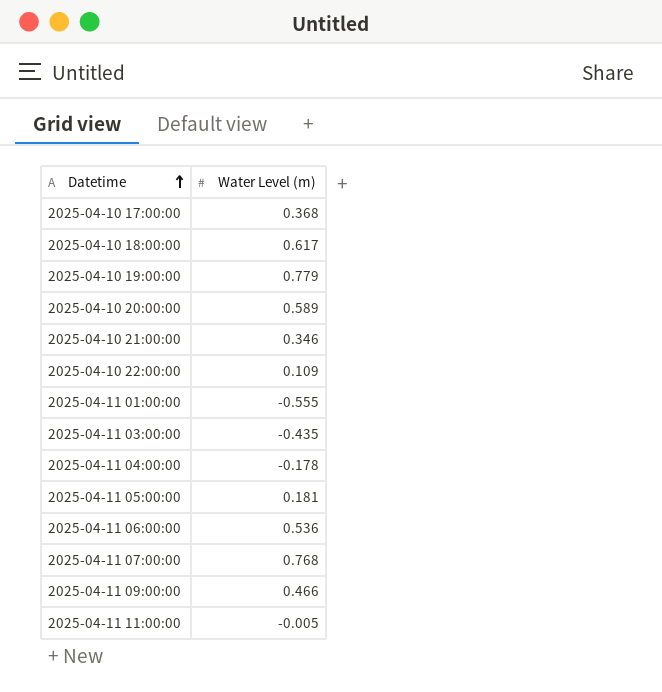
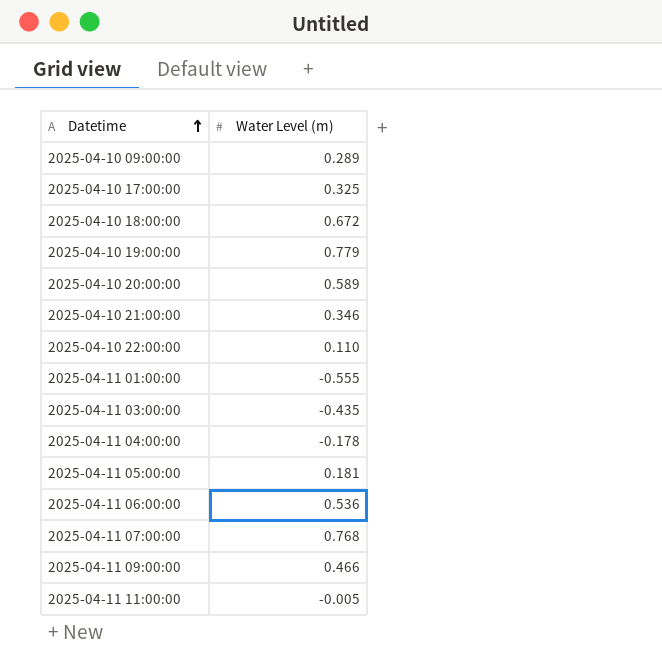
row 2025-04-10 09:00:00: none -> 0.289
2025-04-10 17:00:00 | Water Level (m): 0.368 -> 0.325
2025-04-10 18:00:00 | Water Level (m): 0.617 -> 0.672
2025-04-10 22:00:00 | Water Level (m): 0.109 -> 0.110

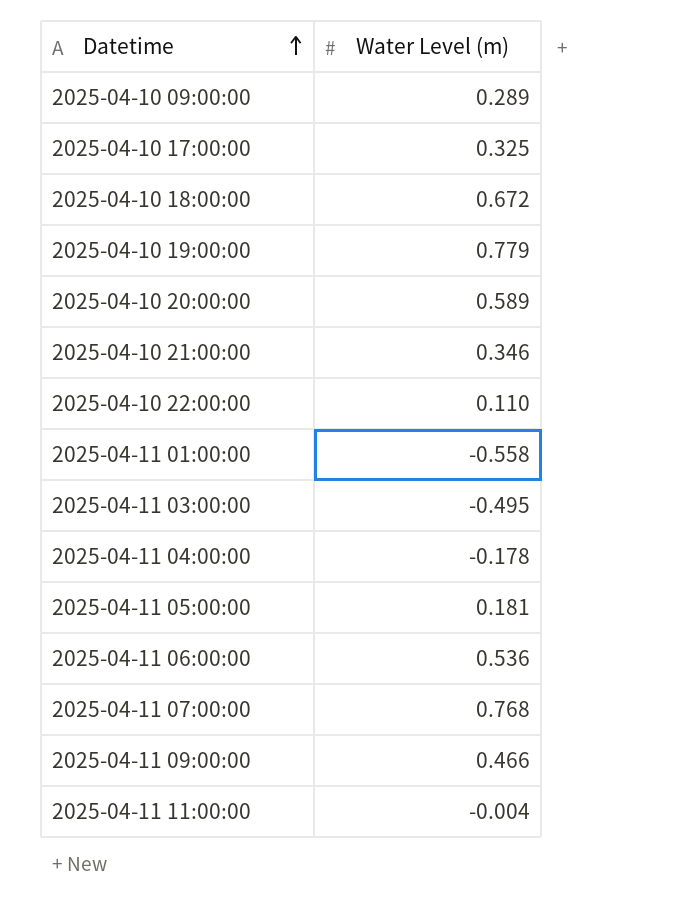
2025-04-11 01:00:00 | Water Level (m): -0.555 -> -0.558
2025-04-11 03:00:00 | Water Level (m): -0.435 -> -0.495
2025-04-11 11:00:00 | Water Level (m): -0.005 -> -0.004

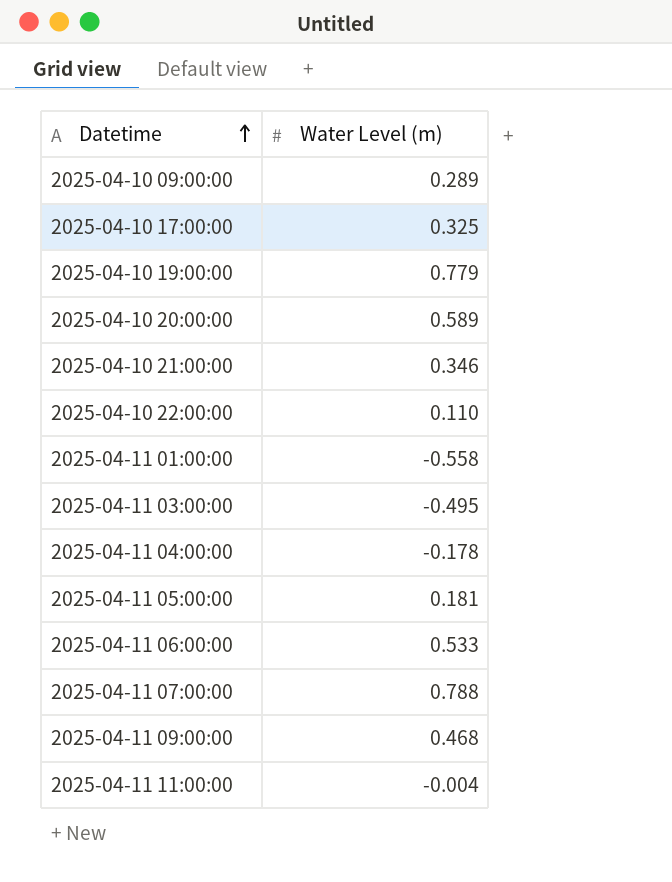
row 2025-04-10 18:00:00: 0.672 -> none
2025-04-11 06:00:00 | Water Level (m): 0.536 -> 0.533
2025-04-11 07:00:00 | Water Level (m): 0.768 -> 0.788
2025-04-11 09:00:00 | Water Level (m): 0.466 -> 0.468

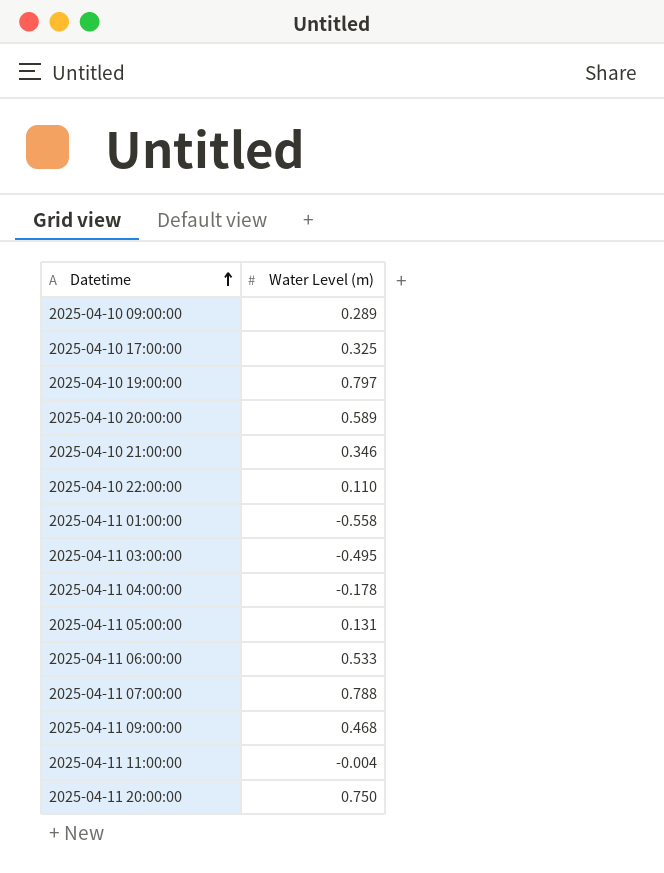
2025-04-10 19:00:00 | Water Level (m): 0.779 -> 0.797
2025-04-11 05:00:00 | Water Level (m): 0.181 -> 0.131
row 2025-04-11 20:00:00: none -> 0.750

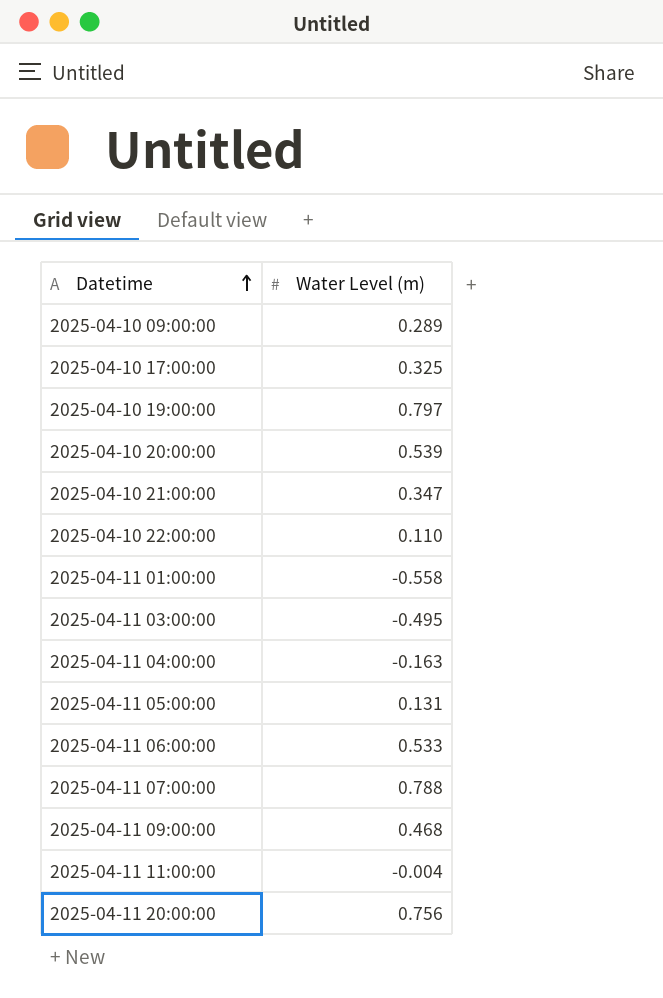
2025-04-10 20:00:00 | Water Level (m): 0.589 -> 0.539
2025-04-10 21:00:00 | Water Level (m): 0.346 -> 0.347
2025-04-11 04:00:00 | Water Level (m): -0.178 -> -0.163
2025-04-11 20:00:00 | Water Level (m): 0.750 -> 0.756

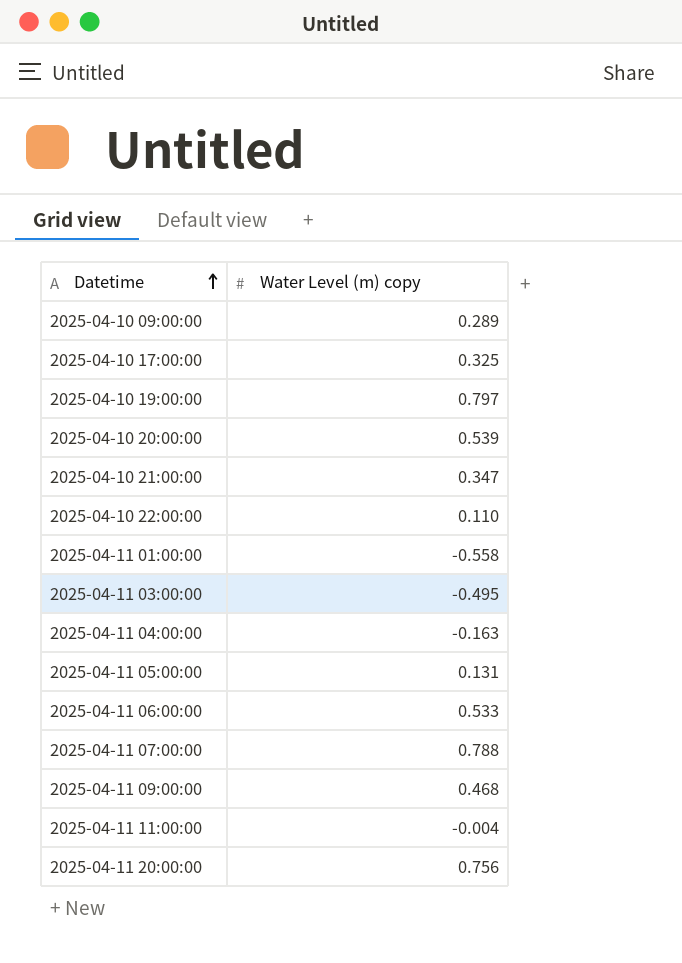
column name: Water Level (m) -> Water Level (m) copy

